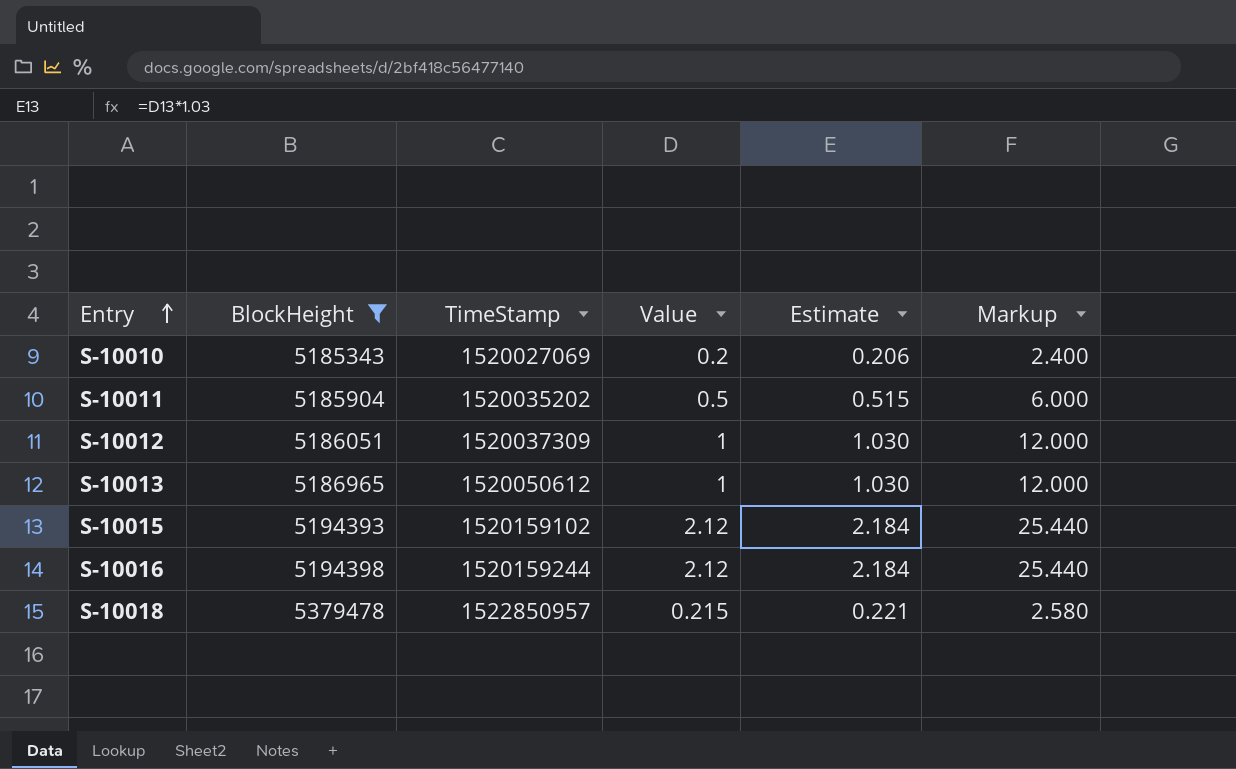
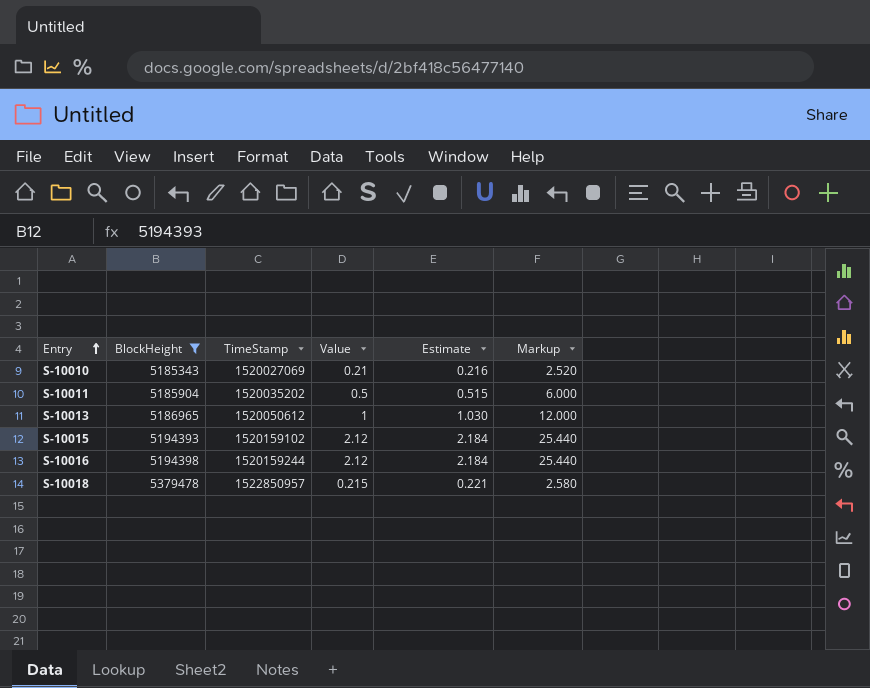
row S-10012: 5186051 | 1520037309 | 1 | 1.030 | 12.000 -> none
S-10010 | Value: 0.2 -> 0.21
S-10010 | Estimate: 0.206 -> 0.216
S-10010 | Markup: 2.400 -> 2.520

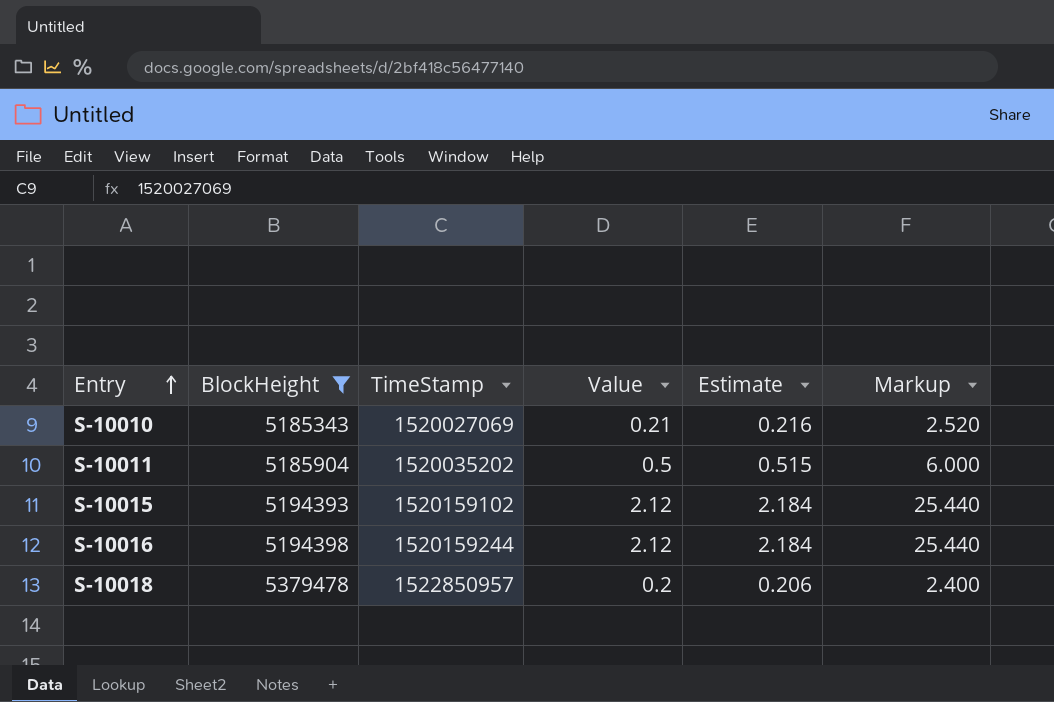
row S-10013: 5186965 | 1520050612 | 1 | 1.030 | 12.000 -> none
S-10018 | Value: 0.215 -> 0.2
S-10018 | Estimate: 0.221 -> 0.206
S-10018 | Markup: 2.580 -> 2.400

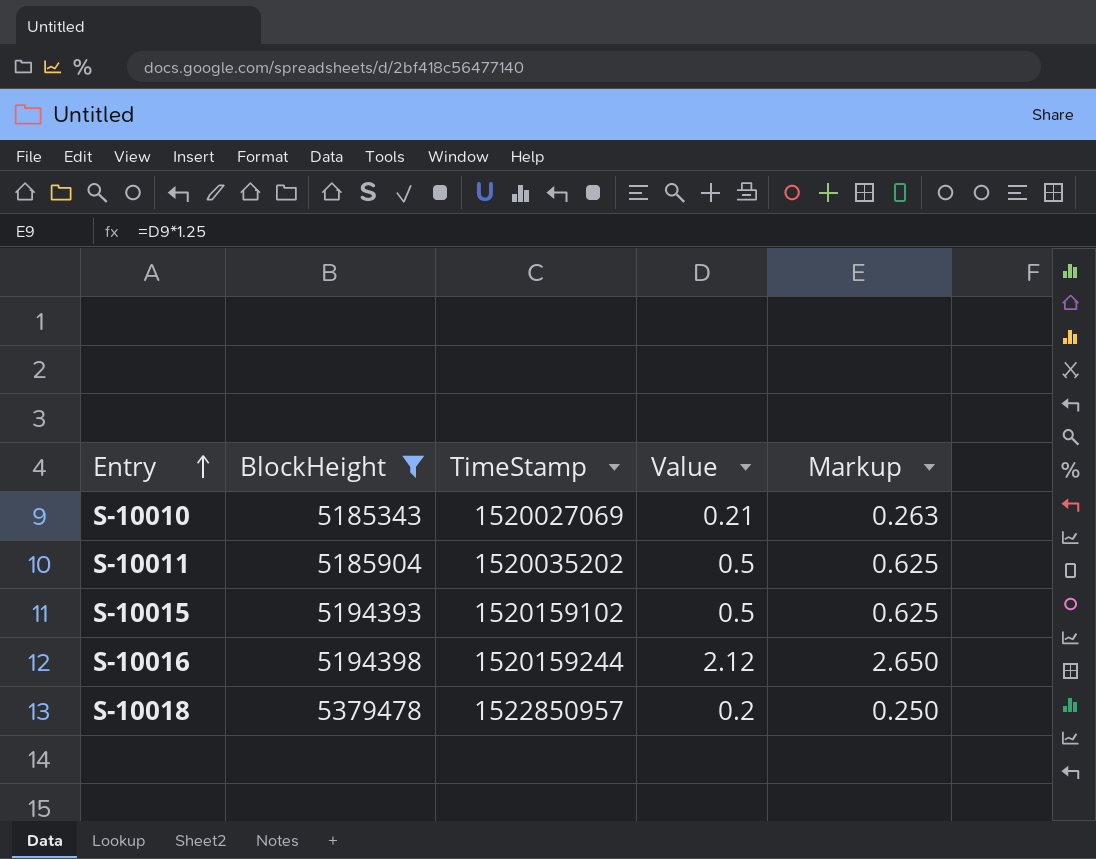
column Estimate | formula: [Value] * 1.03 -> none
column Markup | formula: [Value] * 12 -> [Value] * 1.25
S-10015 | Value: 2.12 -> 0.5

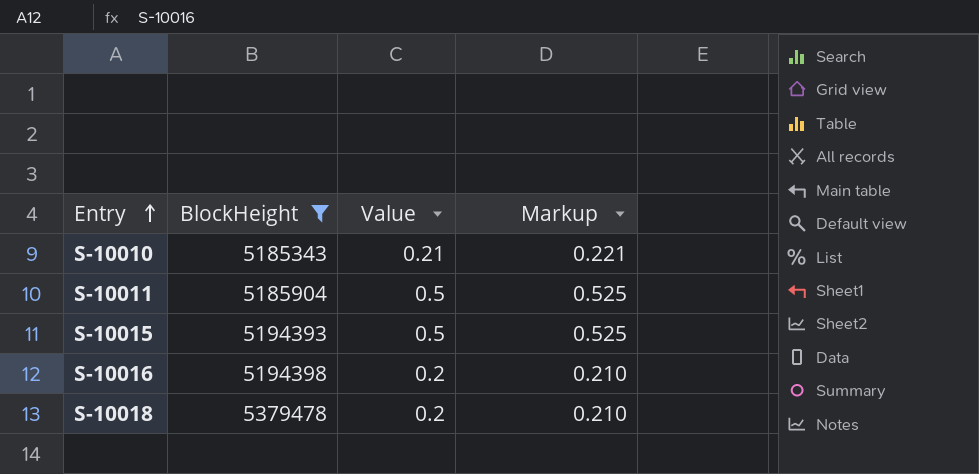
column TimeStamp | position: 3 -> none
column Markup | formula: [Value] * 1.25 -> [Value] * 1.05
S-10016 | Value: 2.12 -> 0.2

